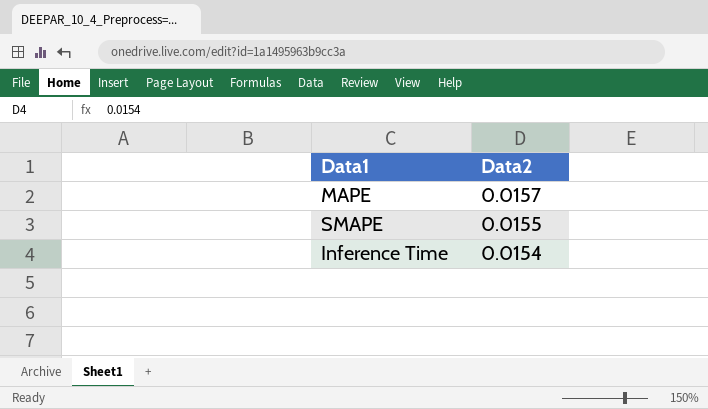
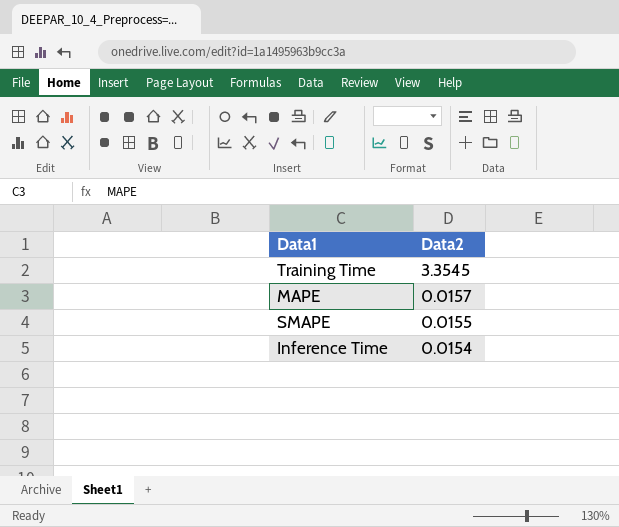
row Training Time: none -> 3.3545

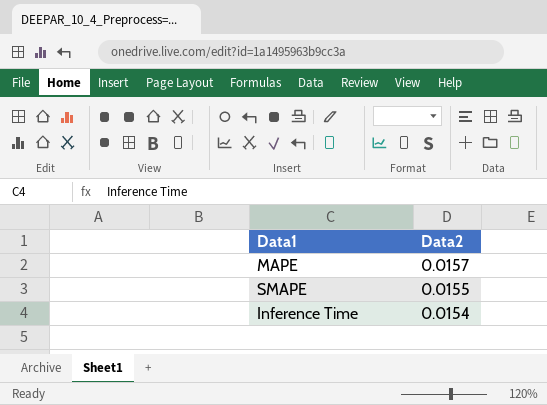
row Training Time: 3.3545 -> none

